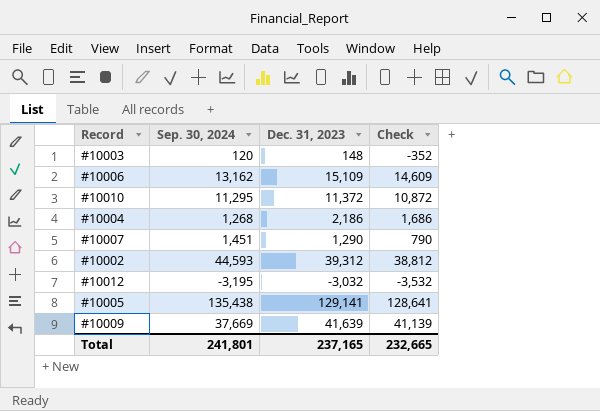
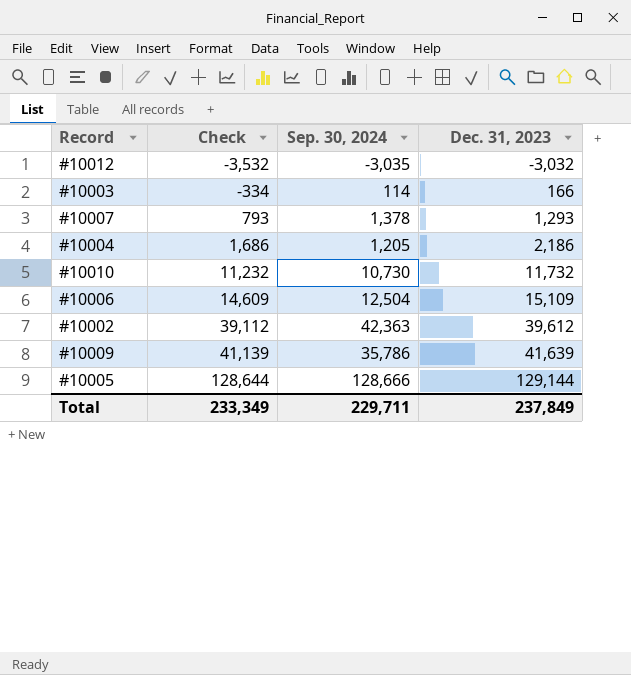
row order: none -> Check ascending
column Check | position: 4 -> 2
#10012 | Sep. 30, 2024: -3,195 -> -3,035
#10003 | Check: -352 -> -334
#10003 | Sep. 30, 2024: 120 -> 114
#10003 | Dec. 31, 2023: 148 -> 166
#10007 | Check: 790 -> 793
#10007 | Sep. 30, 2024: 1,451 -> 1,378
#10007 | Dec. 31, 2023: 1,290 -> 1,293
#10004 | Sep. 30, 2024: 1,268 -> 1,205
#10010 | Check: 10,872 -> 11,232
#10010 | Sep. 30, 2024: 11,295 -> 10,730
#10010 | Dec. 31, 2023: 11,372 -> 11,732
#10006 | Sep. 30, 2024: 13,162 -> 12,504
#10002 | Check: 38,812 -> 39,112
#10002 | Sep. 30, 2024: 44,593 -> 42,363
#10002 | Dec. 31, 2023: 39,312 -> 39,612
#10009 | Sep. 30, 2024: 37,669 -> 35,786
#10005 | Check: 128,641 -> 128,644
#10005 | Sep. 30, 2024: 135,438 -> 128,666
#10005 | Dec. 31, 2023: 129,141 -> 129,144
Total | Check: 232,665 -> 233,349
Total | Sep. 30, 2024: 241,801 -> 229,711
Total | Dec. 31, 2023: 237,165 -> 237,849

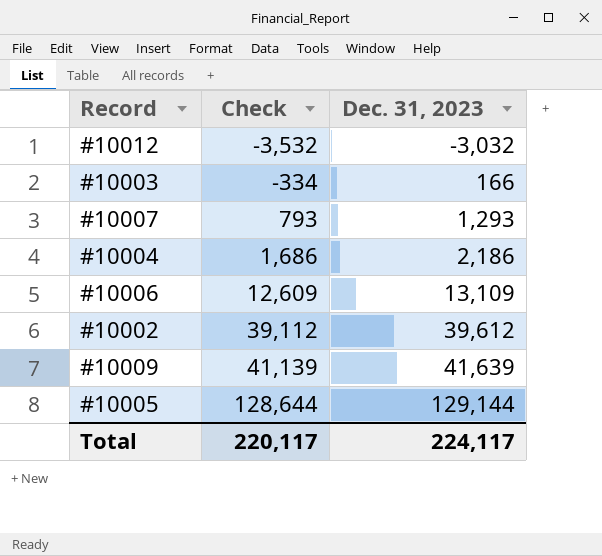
column Sep. 30, 2024 | position: 3 -> none
row #10010: 11,232 | 10,730 | 11,732 -> none
#10006 | Check: 14,609 -> 12,609
#10006 | Dec. 31, 2023: 15,109 -> 13,109
Total | Check: 233,349 -> 220,117
Total | Dec. 31, 2023: 237,849 -> 224,117

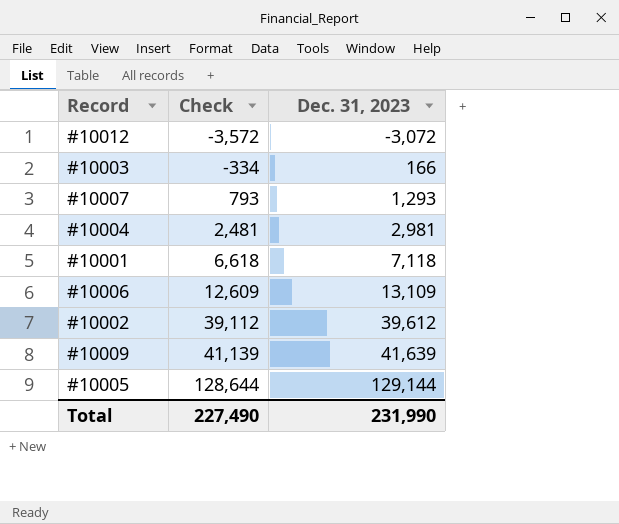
#10012 | Check: -3,532 -> -3,572
#10012 | Dec. 31, 2023: -3,032 -> -3,072
#10004 | Check: 1,686 -> 2,481
#10004 | Dec. 31, 2023: 2,186 -> 2,981
row #10001: none -> 6,618 | 7,118
Total | Check: 220,117 -> 227,490
Total | Dec. 31, 2023: 224,117 -> 231,990

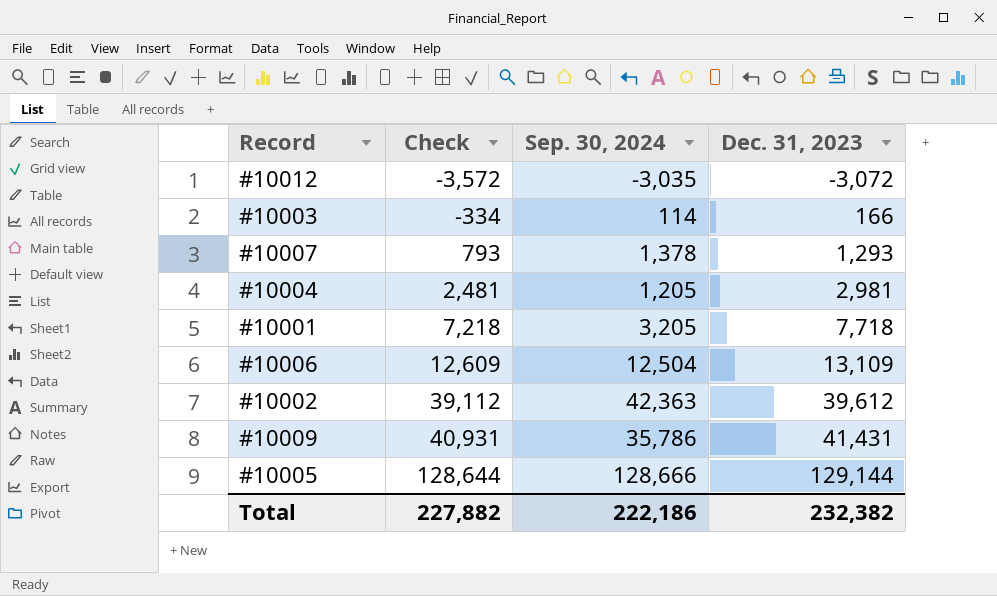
column Sep. 30, 2024 | position: none -> 3
#10001 | Check: 6,618 -> 7,218
#10001 | Dec. 31, 2023: 7,118 -> 7,718
#10009 | Check: 41,139 -> 40,931
#10009 | Dec. 31, 2023: 41,639 -> 41,431
Total | Check: 227,490 -> 227,882
Total | Dec. 31, 2023: 231,990 -> 232,382

